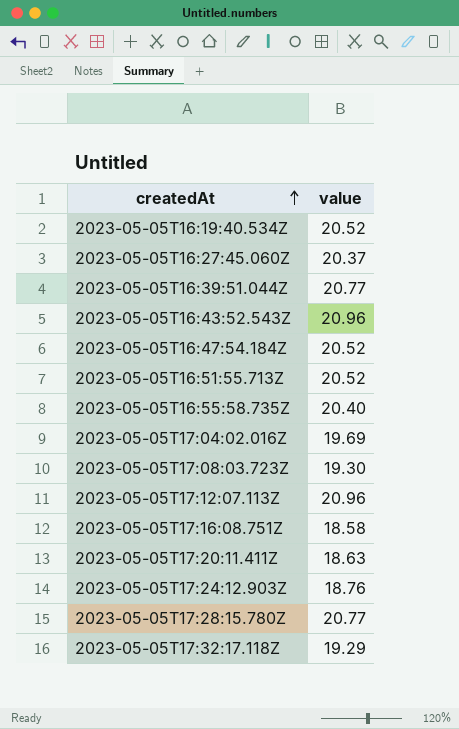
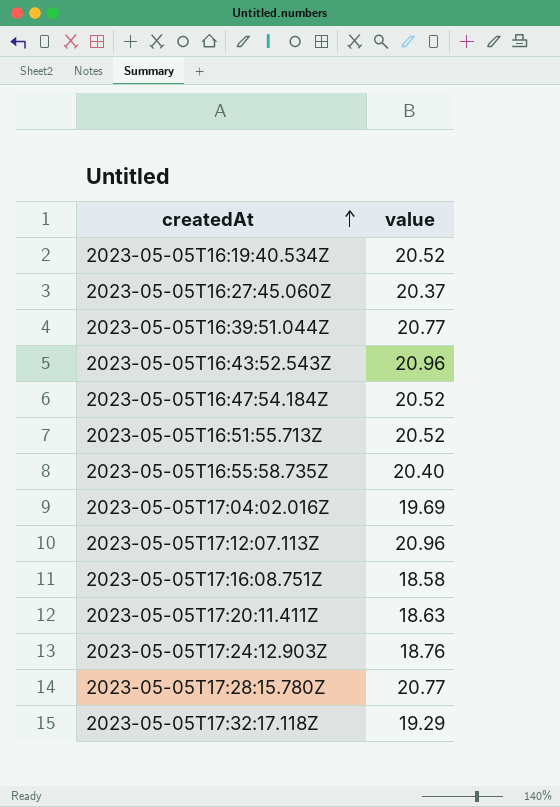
row 2023-05-05T17:08:03.723Z: 19.30 -> none

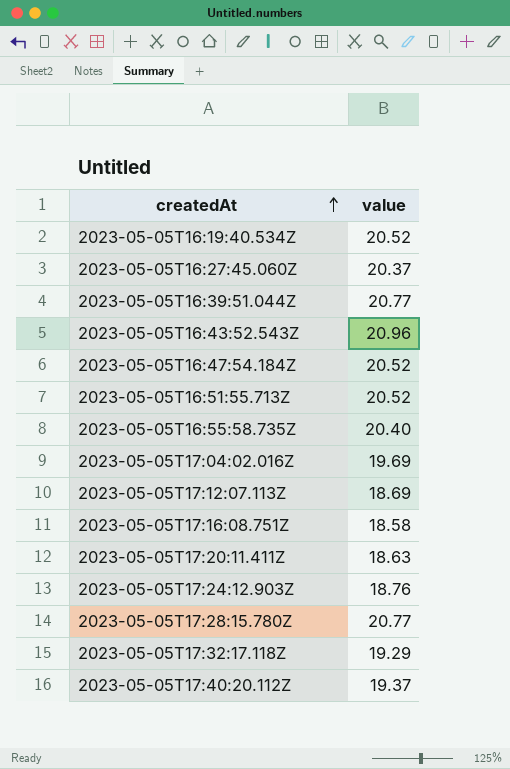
2023-05-05T17:12:07.113Z | value: 20.96 -> 18.69
row 2023-05-05T17:40:20.112Z: none -> 19.37

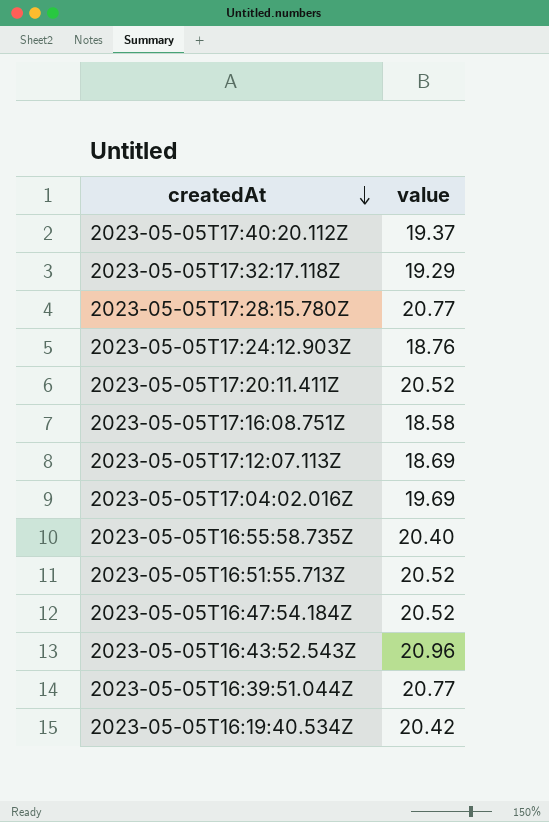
row order: createdAt ascending -> createdAt descending
row 2023-05-05T16:27:45.060Z: 20.37 -> none
2023-05-05T17:20:11.411Z | value: 18.63 -> 20.52
2023-05-05T16:19:40.534Z | value: 20.52 -> 20.42

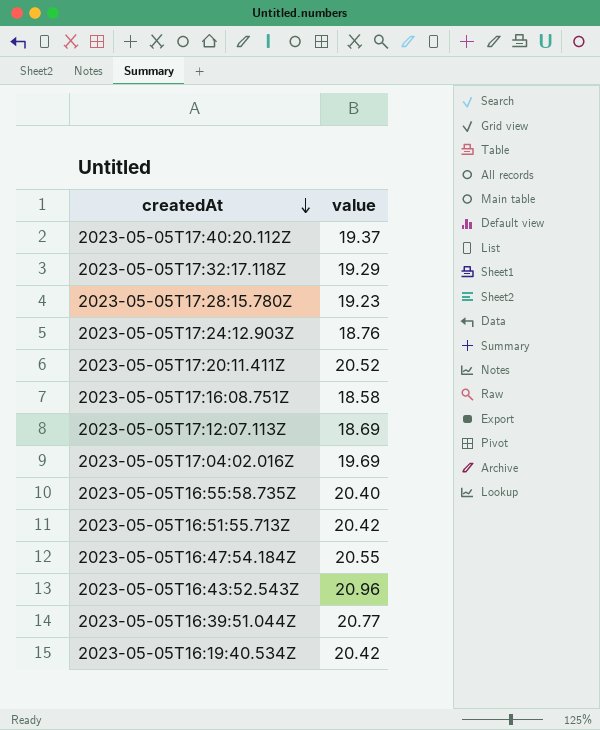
2023-05-05T17:28:15.780Z | value: 20.77 -> 19.23
2023-05-05T16:51:55.713Z | value: 20.52 -> 20.42
2023-05-05T16:47:54.184Z | value: 20.52 -> 20.55

